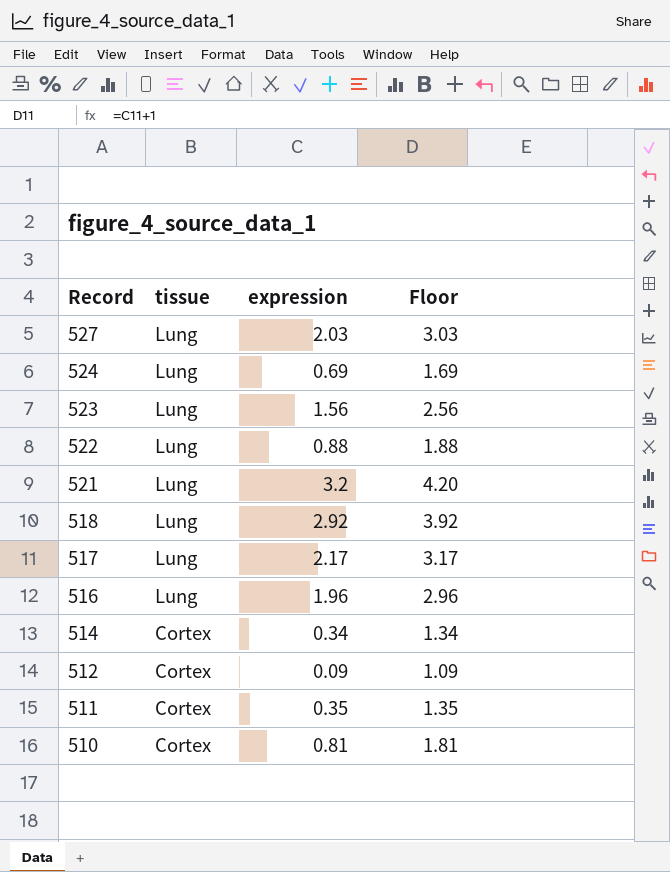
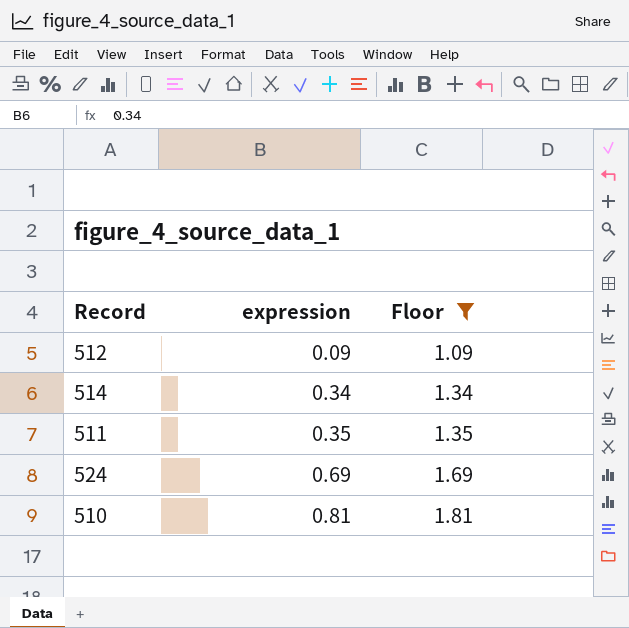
filter: none -> Floor <= 1.81
row order: Record descending -> expression ascending
column tissue | position: 2 -> none

